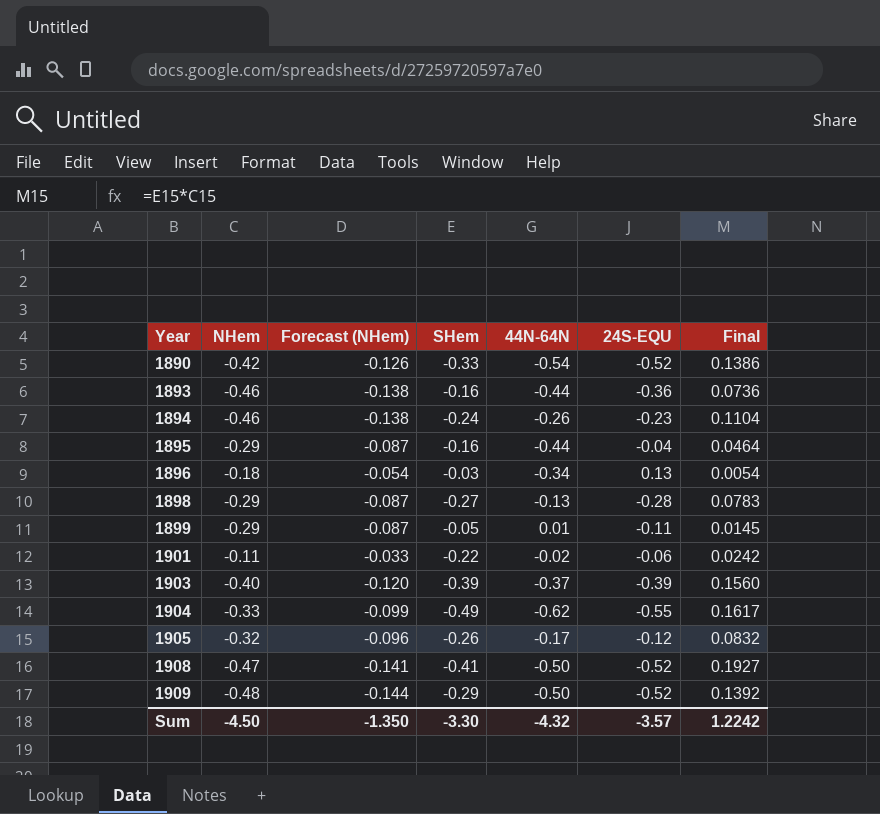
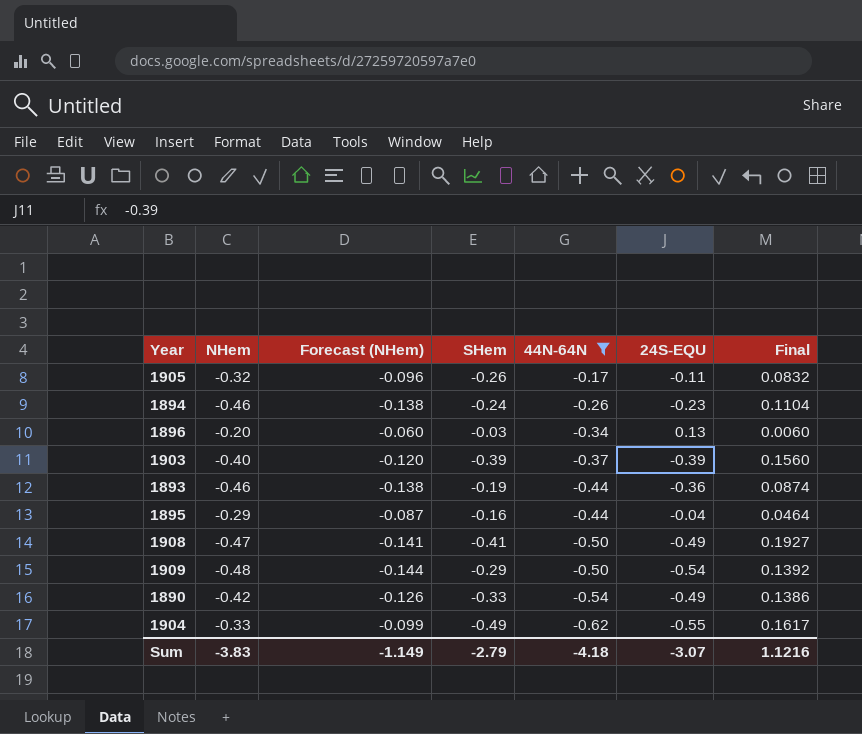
filter: none -> 44N-64N <= -0.17
row order: Year ascending -> 44N-64N descending
1905 | 24S-EQU: -0.12 -> -0.11
1896 | NHem: -0.18 -> -0.20
1896 | Forecast (NHem): -0.054 -> -0.060
1896 | Final: 0.0054 -> 0.0060
1893 | SHem: -0.16 -> -0.19
1893 | Final: 0.0736 -> 0.0874
1908 | 24S-EQU: -0.52 -> -0.49
1909 | 24S-EQU: -0.52 -> -0.54
1890 | 24S-EQU: -0.52 -> -0.49
Sum | NHem: -4.50 -> -3.83
Sum | Forecast (NHem): -1.350 -> -1.149
Sum | SHem: -3.30 -> -2.79
Sum | 44N-64N: -4.32 -> -4.18
Sum | 24S-EQU: -3.57 -> -3.07
Sum | Final: 1.2242 -> 1.1216

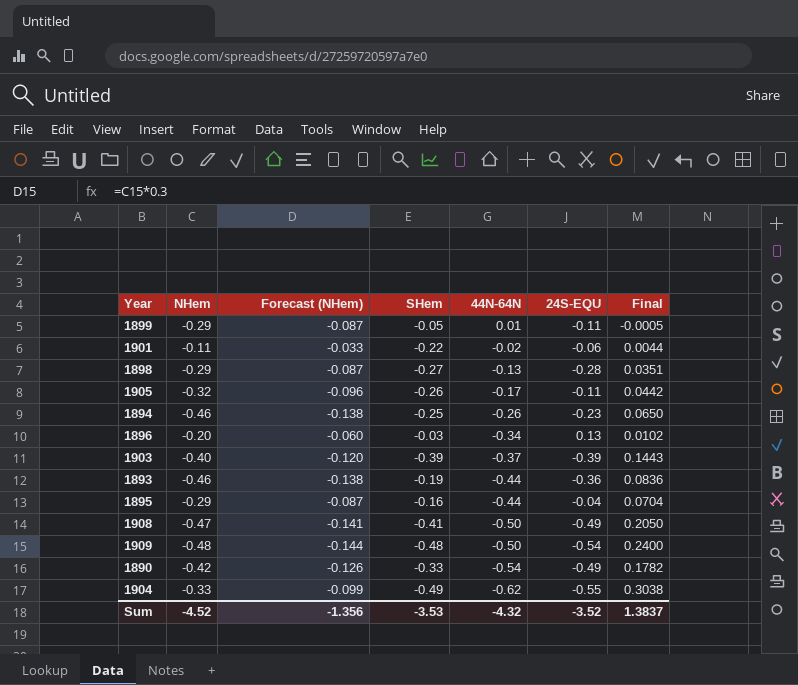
filter: 44N-64N <= -0.17 -> none
column Final | formula: [NHem] * [SHem] -> [SHem] * [44N-64N]
1894 | SHem: -0.24 -> -0.25
1909 | SHem: -0.29 -> -0.48
Sum | NHem: -3.83 -> -4.52
Sum | Forecast (NHem): -1.149 -> -1.356
Sum | SHem: -2.79 -> -3.53
Sum | 44N-64N: -4.18 -> -4.32
Sum | 24S-EQU: -3.07 -> -3.52
Sum | Final: 1.1216 -> 1.3837

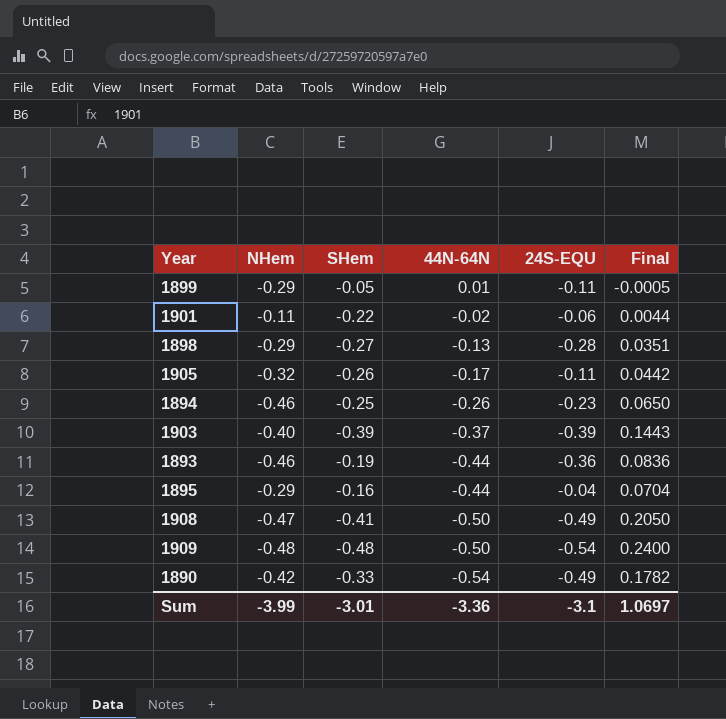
column Forecast (NHem) | formula: [NHem] * 0.3 -> none
row 1896: -0.20 | -0.060 | -0.03 | -0.34 | 0.13 | 0.0102 -> none
row 1904: -0.33 | -0.099 | -0.49 | -0.62 | -0.55 | 0.3038 -> none
Sum | NHem: -4.52 -> -3.99
Sum | SHem: -3.53 -> -3.01
Sum | 44N-64N: -4.32 -> -3.36
Sum | 24S-EQU: -3.52 -> -3.1
Sum | Final: 1.3837 -> 1.0697

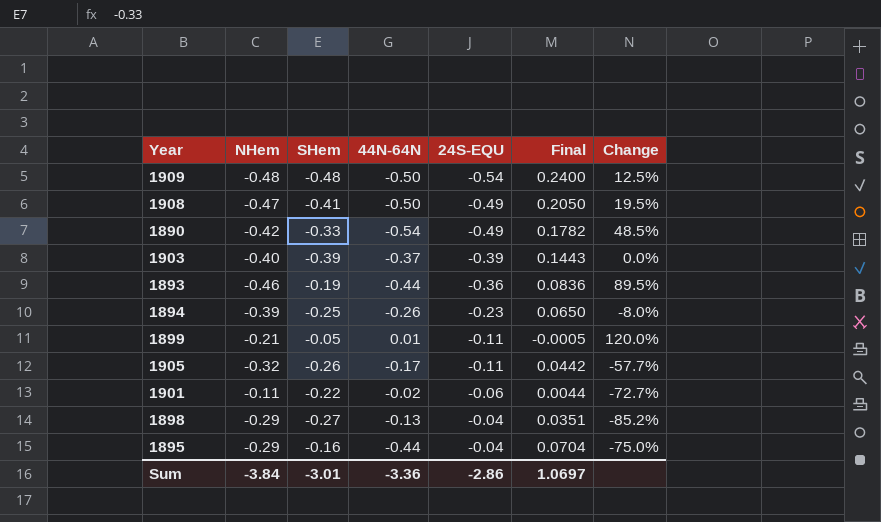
row order: 44N-64N descending -> 24S-EQU ascending
column Change | formula: none -> ([24S-EQU] - [SHem]) / [SHem]
1894 | NHem: -0.46 -> -0.39
1899 | NHem: -0.29 -> -0.21
1898 | 24S-EQU: -0.28 -> -0.04
Sum | NHem: -3.99 -> -3.84
Sum | 24S-EQU: -3.1 -> -2.86

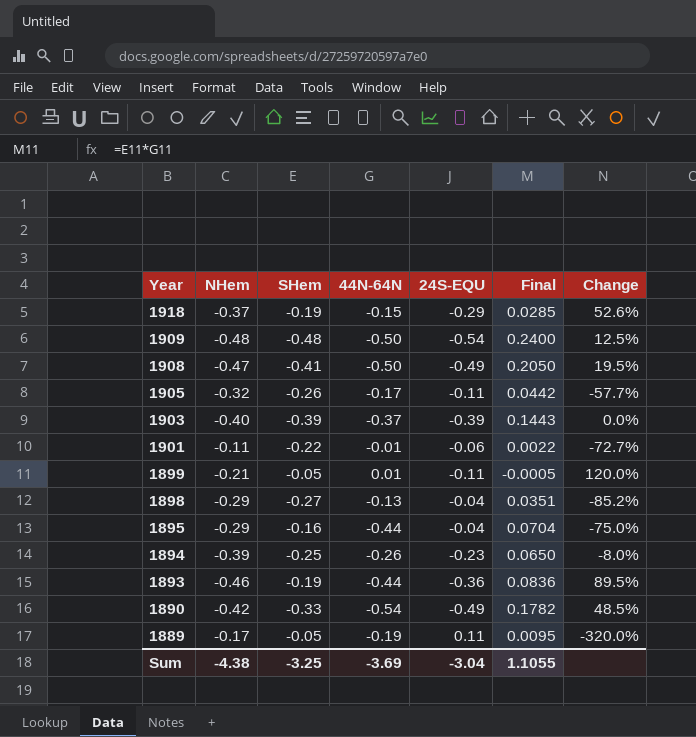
row order: 24S-EQU ascending -> Year descending
row 1918: none -> -0.37 | -0.19 | -0.15 | -0.29 | 0.0285 | 52.6%
1901 | 44N-64N: -0.02 -> -0.01
1901 | Final: 0.0044 -> 0.0022
row 1889: none -> -0.17 | -0.05 | -0.19 | 0.11 | 0.0095 | -320.0%
Sum | NHem: -3.84 -> -4.38
Sum | SHem: -3.01 -> -3.25
Sum | 44N-64N: -3.36 -> -3.69
Sum | 24S-EQU: -2.86 -> -3.04
Sum | Final: 1.0697 -> 1.1055

